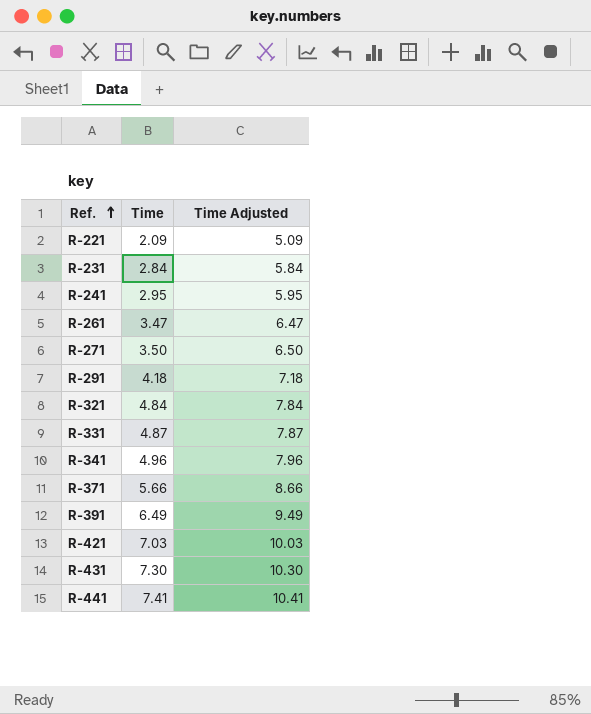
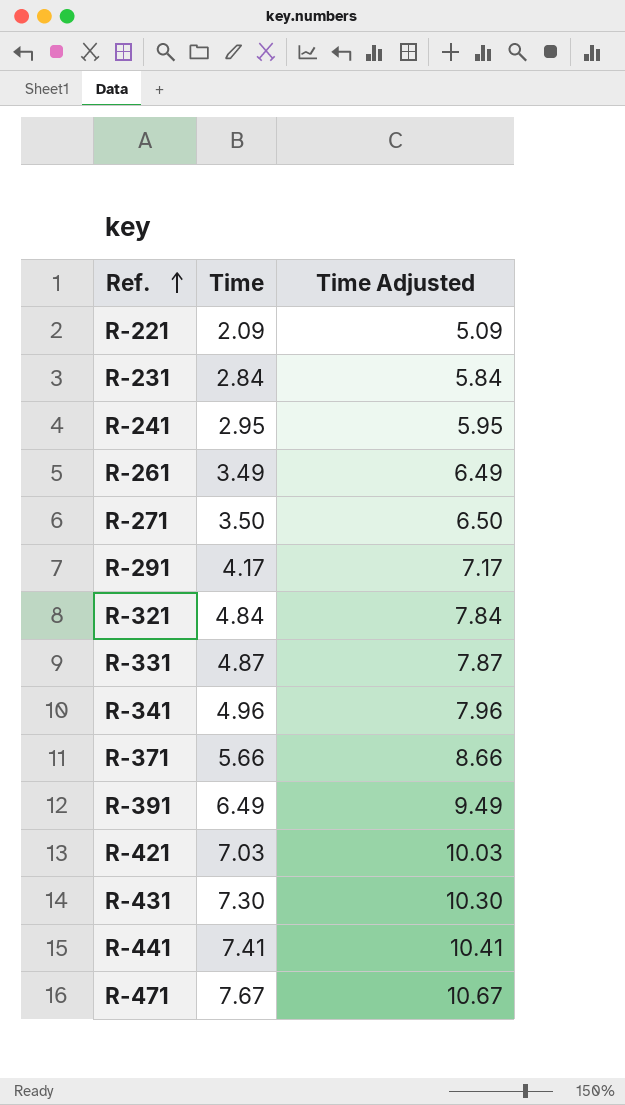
R-261 | Time: 3.47 -> 3.49
R-261 | Time Adjusted: 6.47 -> 6.49
R-291 | Time: 4.18 -> 4.17
R-291 | Time Adjusted: 7.18 -> 7.17
row R-471: none -> 7.67 | 10.67

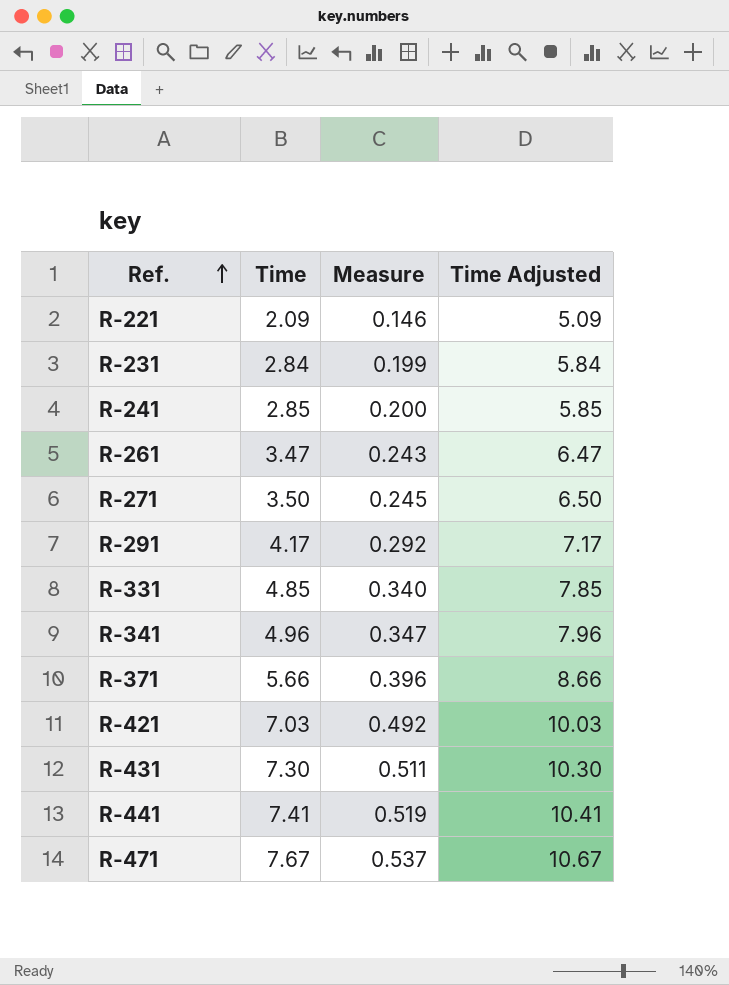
column Measure | formula: none -> [Time] * 0.07
row R-321: 4.84 | 7.84 -> none
row R-391: 6.49 | 9.49 -> none
R-241 | Time: 2.95 -> 2.85
R-241 | Time Adjusted: 5.95 -> 5.85
R-261 | Time: 3.49 -> 3.47
R-261 | Time Adjusted: 6.49 -> 6.47
R-331 | Time: 4.87 -> 4.85
R-331 | Time Adjusted: 7.87 -> 7.85

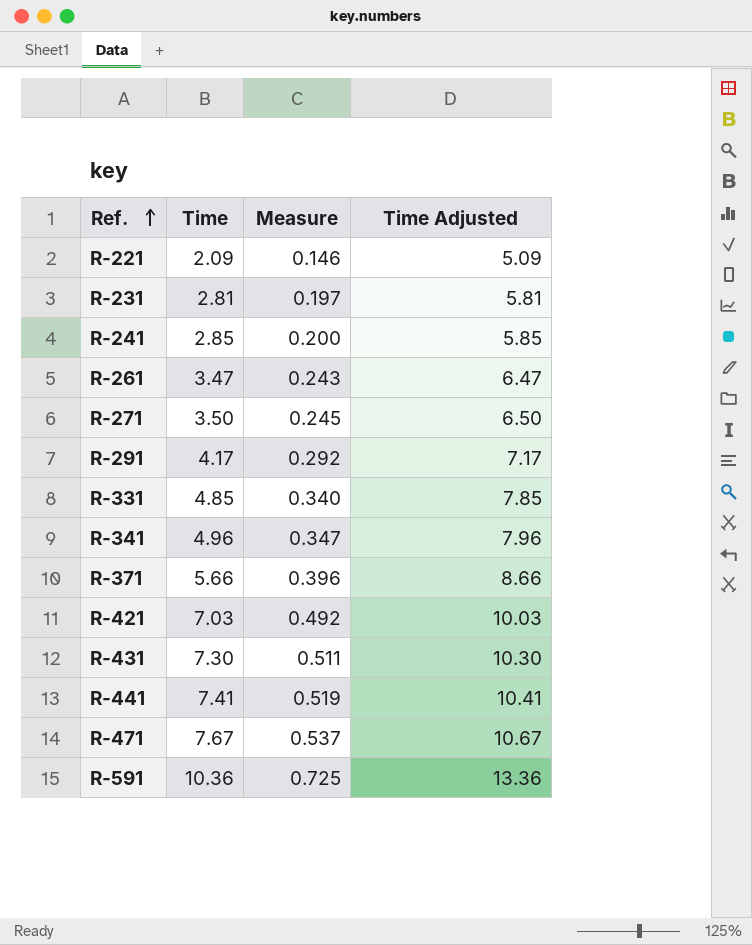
R-231 | Time: 2.84 -> 2.81
R-231 | Measure: 0.199 -> 0.197
R-231 | Time Adjusted: 5.84 -> 5.81
row R-591: none -> 10.36 | 0.725 | 13.36

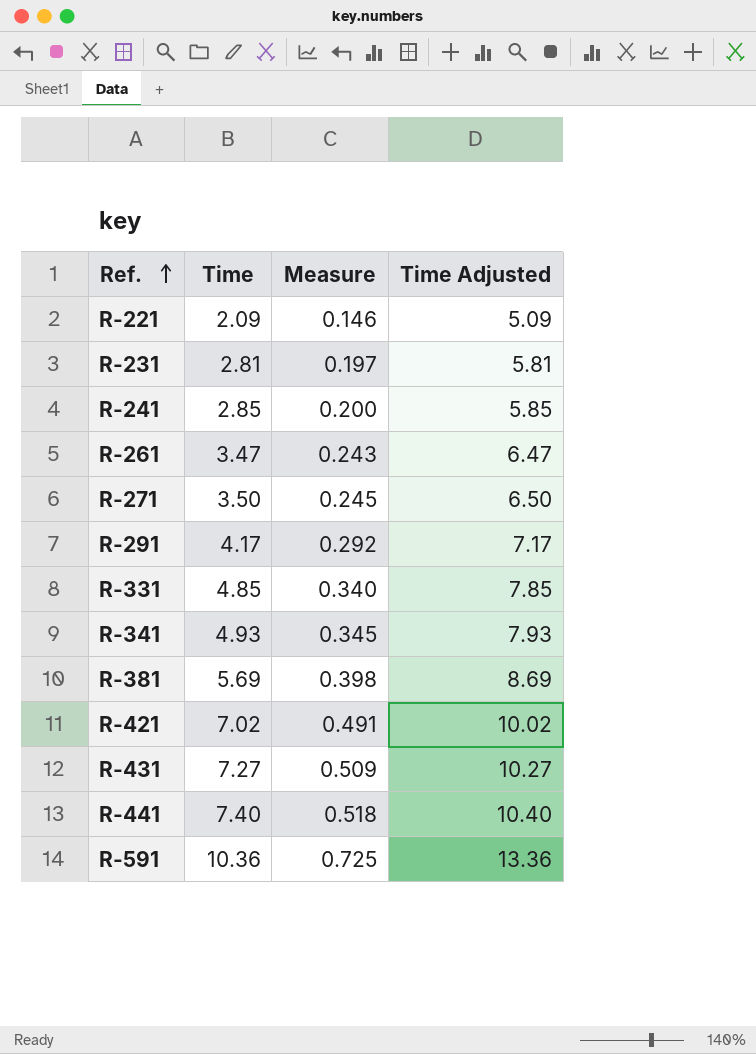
row R-371: 5.66 | 0.396 | 8.66 -> none
row R-471: 7.67 | 0.537 | 10.67 -> none
R-341 | Time: 4.96 -> 4.93
R-341 | Measure: 0.347 -> 0.345
R-341 | Time Adjusted: 7.96 -> 7.93
row R-381: none -> 5.69 | 0.398 | 8.69
R-421 | Time: 7.03 -> 7.02
R-421 | Measure: 0.492 -> 0.491
R-421 | Time Adjusted: 10.03 -> 10.02
R-431 | Time: 7.30 -> 7.27
R-431 | Measure: 0.511 -> 0.509
R-431 | Time Adjusted: 10.30 -> 10.27
R-441 | Time: 7.41 -> 7.40
R-441 | Measure: 0.519 -> 0.518
R-441 | Time Adjusted: 10.41 -> 10.40

